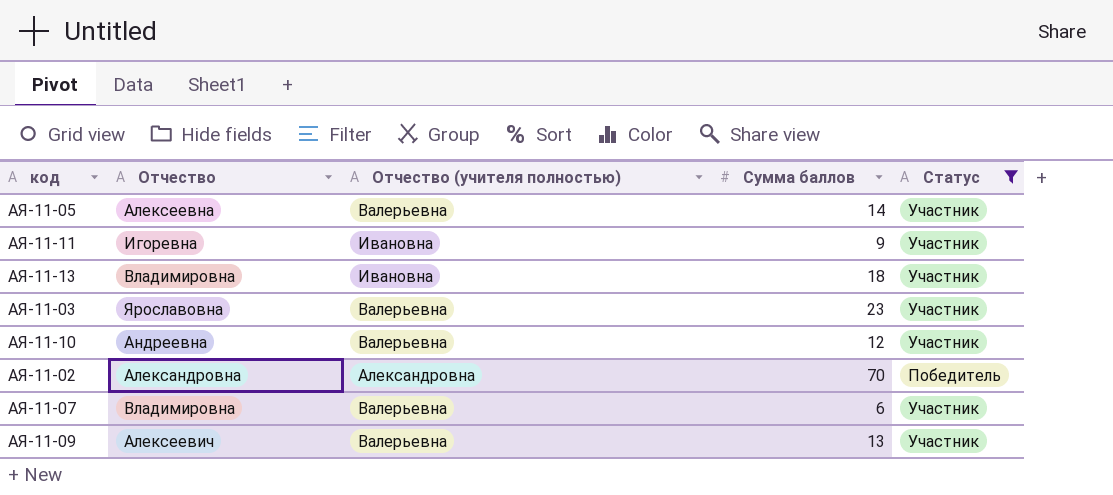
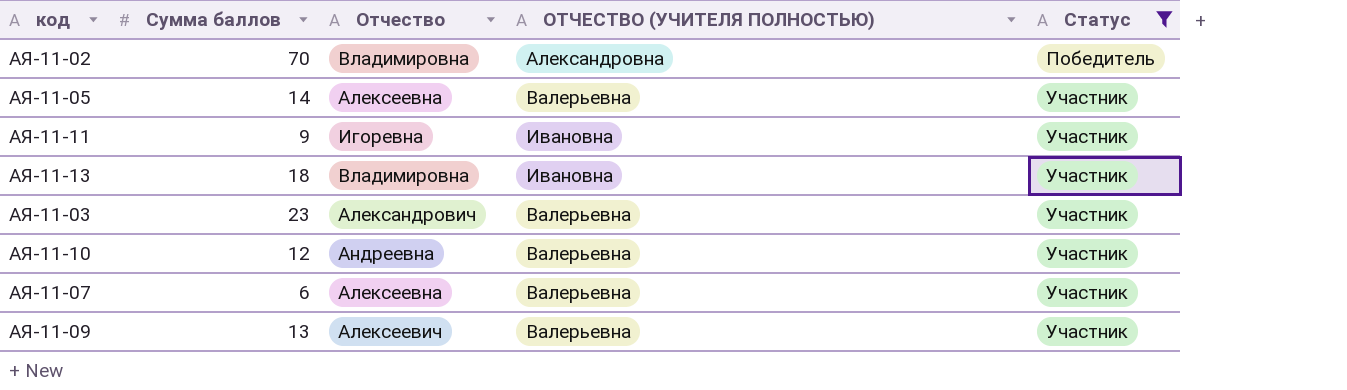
row order: none -> Статус ascending
column Сумма баллов | position: 4 -> 2
column name: Отчество (учителя полностью) -> ОТЧЕСТВО (УЧИТЕЛЯ ПОЛНОСТЬЮ)
АЯ-11-02 | Отчество: Александровна -> Владимировна
АЯ-11-03 | Отчество: Ярославовна -> Александрович
АЯ-11-07 | Отчество: Владимировна -> Алексеевна

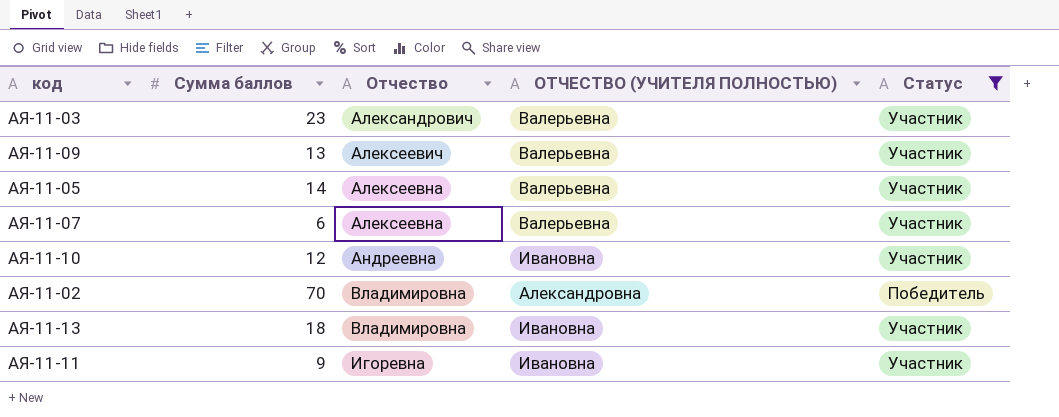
row order: Статус ascending -> Отчество ascending
АЯ-11-10 | ОТЧЕСТВО (УЧИТЕЛЯ ПОЛНОСТЬЮ): Валерьевна -> Ивановна

